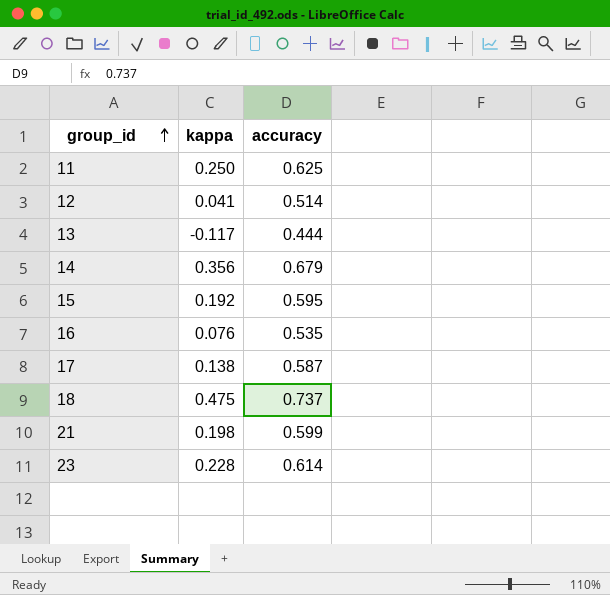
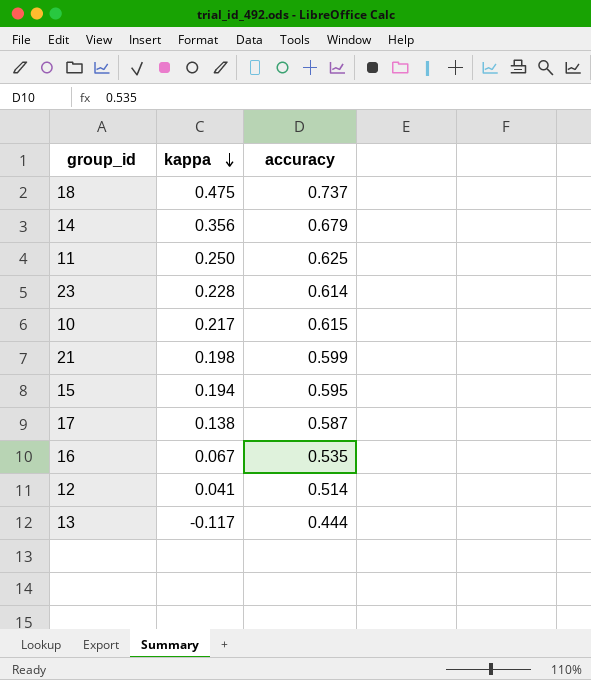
row order: group_id ascending -> kappa descending
row 10: none -> 0.217 | 0.615
15 | kappa: 0.192 -> 0.194
16 | kappa: 0.076 -> 0.067

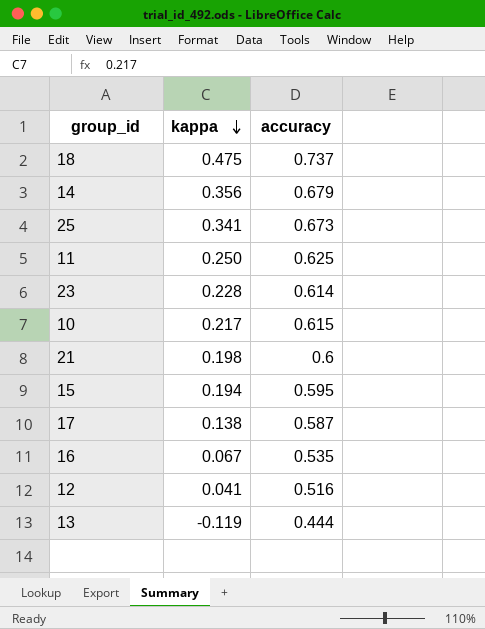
row 25: none -> 0.341 | 0.673
21 | accuracy: 0.599 -> 0.6
12 | accuracy: 0.514 -> 0.516
13 | kappa: -0.117 -> -0.119

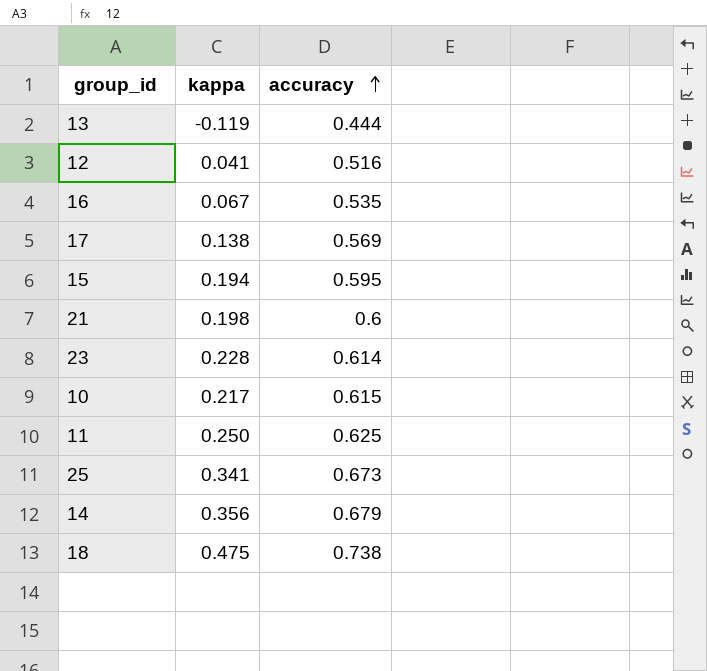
row order: kappa descending -> accuracy ascending
17 | accuracy: 0.587 -> 0.569
18 | accuracy: 0.737 -> 0.738

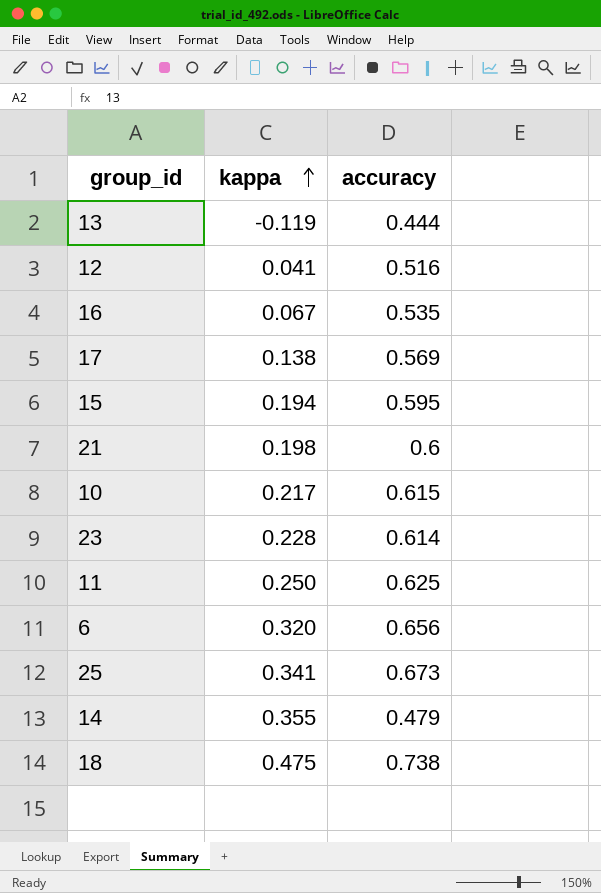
row order: accuracy ascending -> kappa ascending
row 6: none -> 0.320 | 0.656
14 | kappa: 0.356 -> 0.355
14 | accuracy: 0.679 -> 0.479

